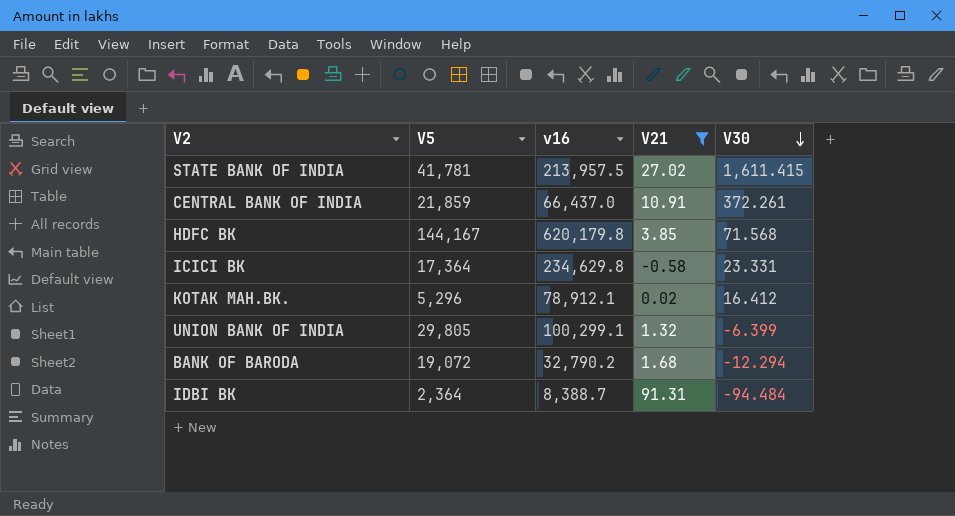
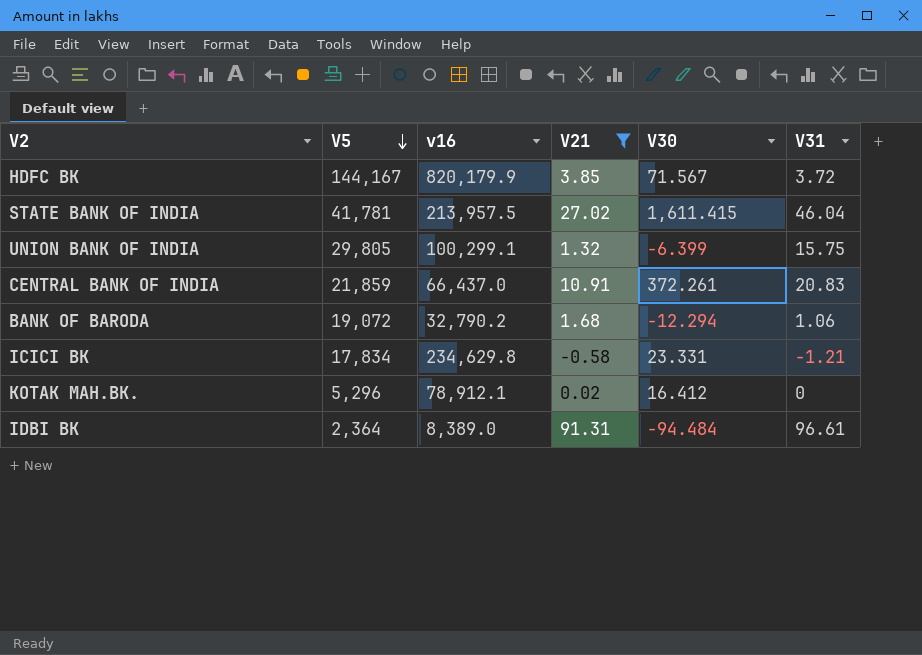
row order: V30 descending -> V5 descending
column V31 | position: none -> 6
HDFC BK | v16: 620,179.8 -> 820,179.9
HDFC BK | V30: 71.568 -> 71.567
ICICI BK | V5: 17,364 -> 17,834
IDBI BK | v16: 8,388.7 -> 8,389.0

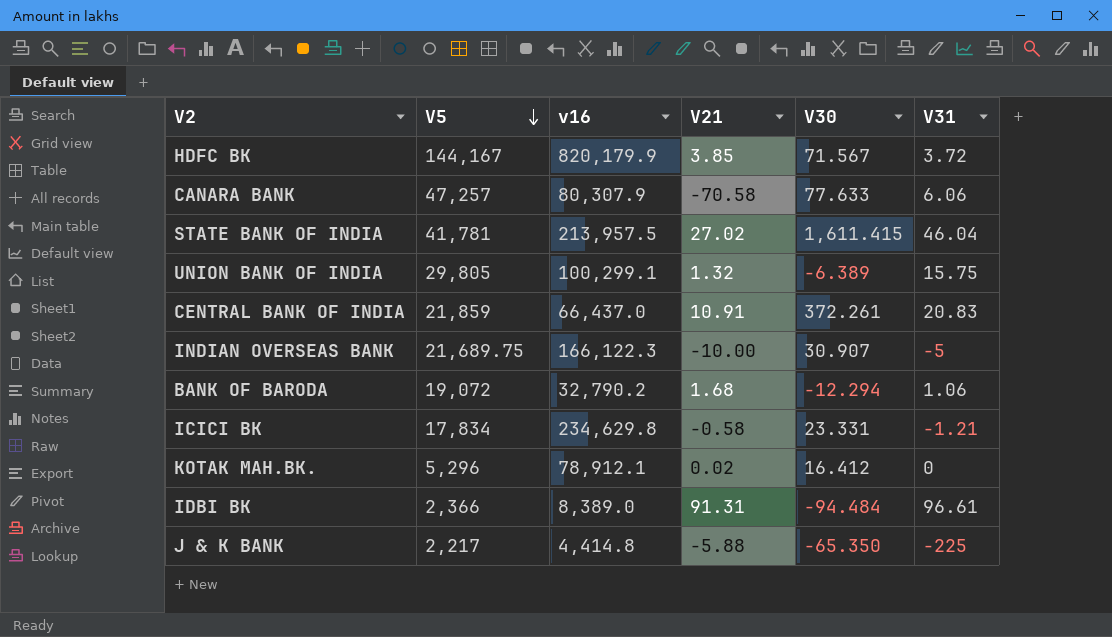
filter: V21 >= -0.58 -> none
UNION BANK OF INDIA | V30: -6.399 -> -6.389
IDBI BK | V5: 2,364 -> 2,366

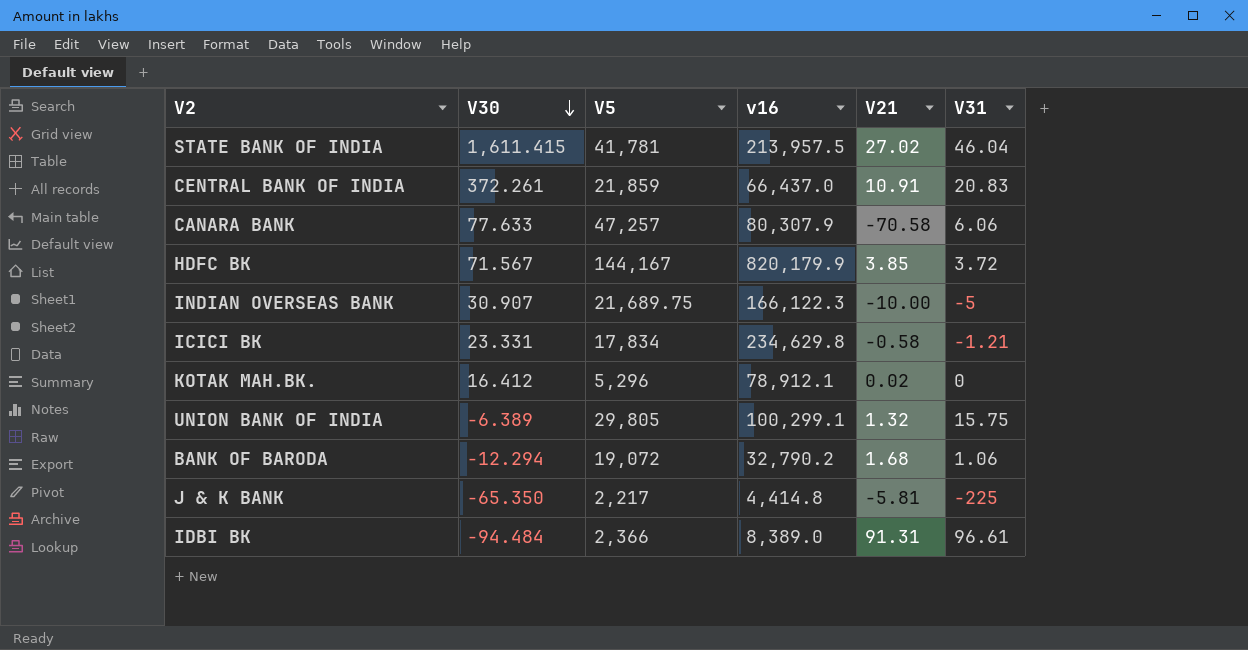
row order: V5 descending -> V30 descending
column V30 | position: 5 -> 2
J & K BANK | V21: -5.88 -> -5.81

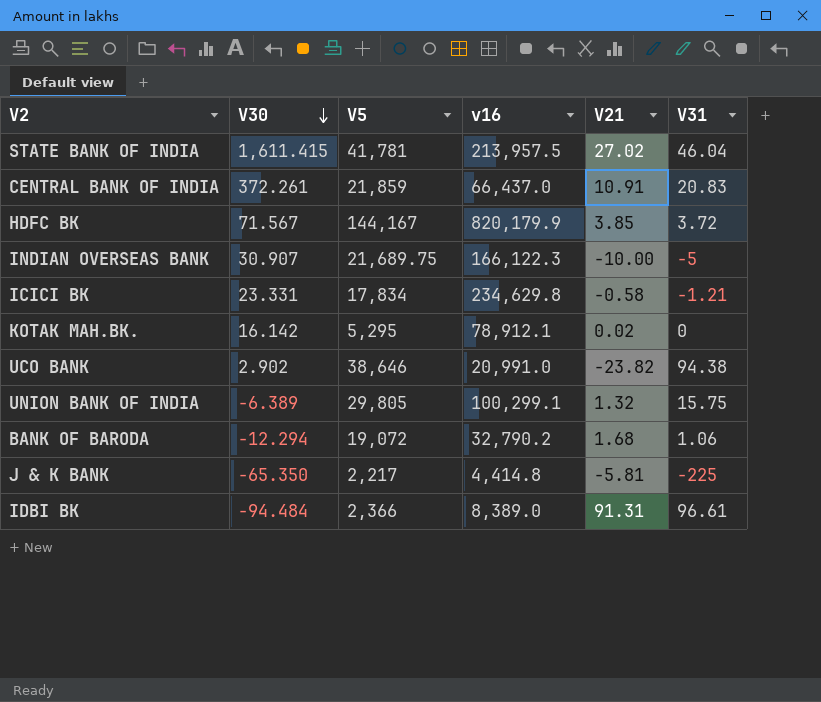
row CANARA BANK: 77.633 | 47,257 | 80,307.9 | -70.58 | 6.06 -> none
KOTAK MAH.BK. | V30: 16.412 -> 16.142
KOTAK MAH.BK. | V5: 5,296 -> 5,295
row UCO BANK: none -> 2.902 | 38,646 | 20,991.0 | -23.82 | 94.38

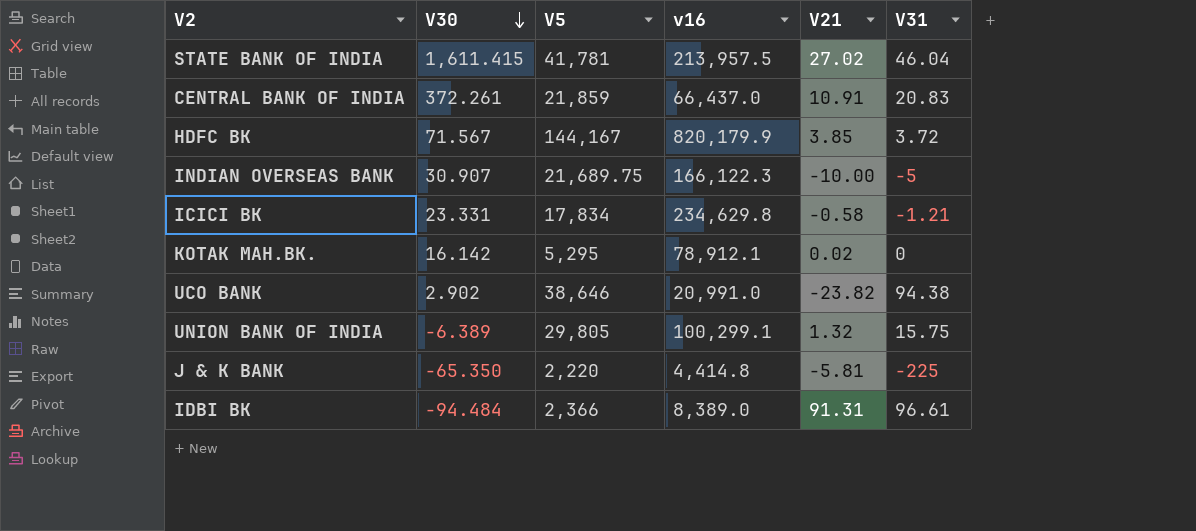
row BANK OF BARODA: -12.294 | 19,072 | 32,790.2 | 1.68 | 1.06 -> none
J & K BANK | V5: 2,217 -> 2,220

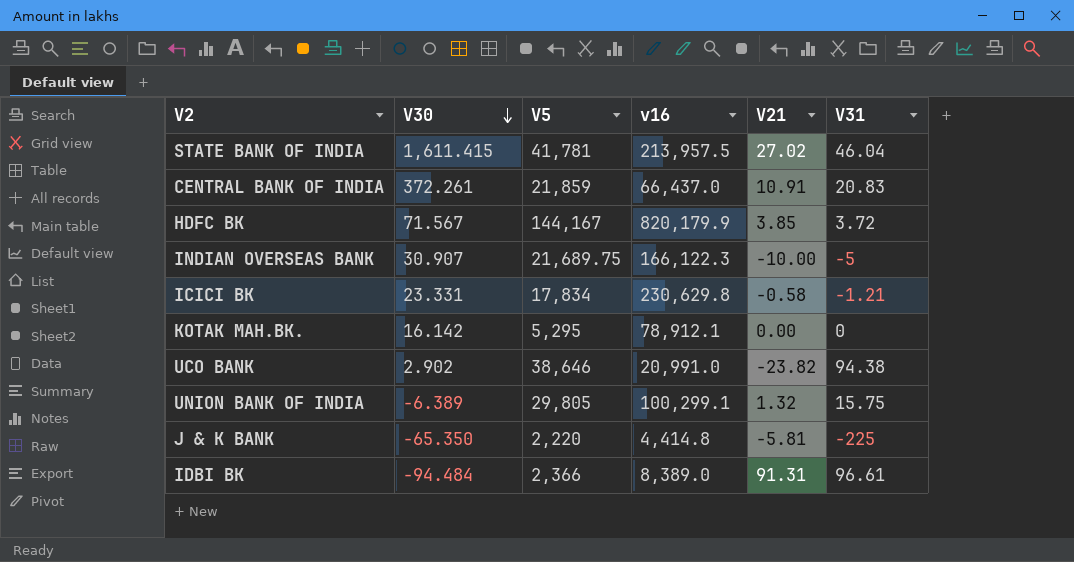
ICICI BK | v16: 234,629.8 -> 230,629.8
KOTAK MAH.BK. | V21: 0.02 -> 0.00

